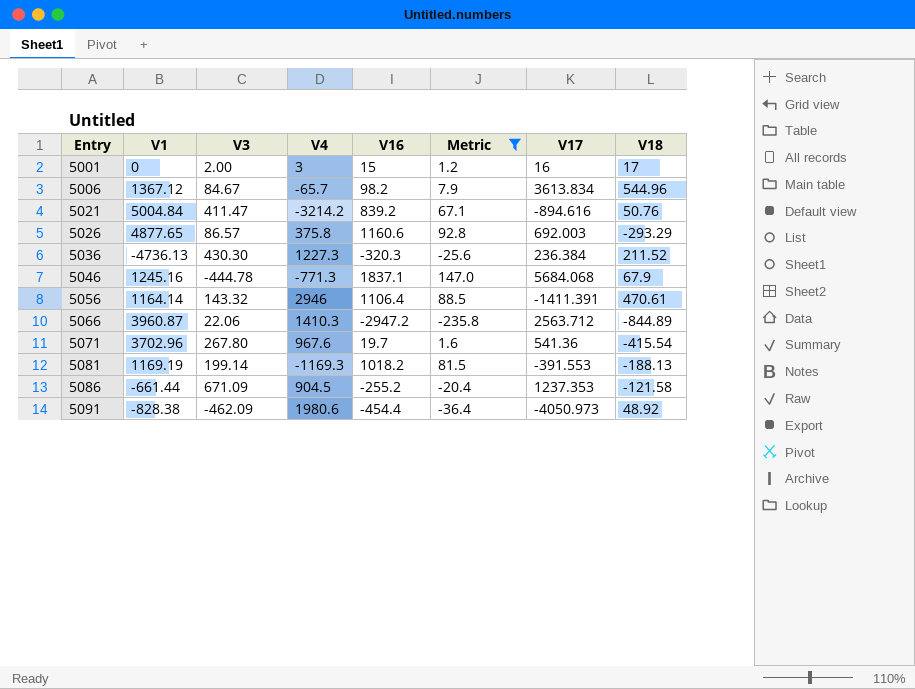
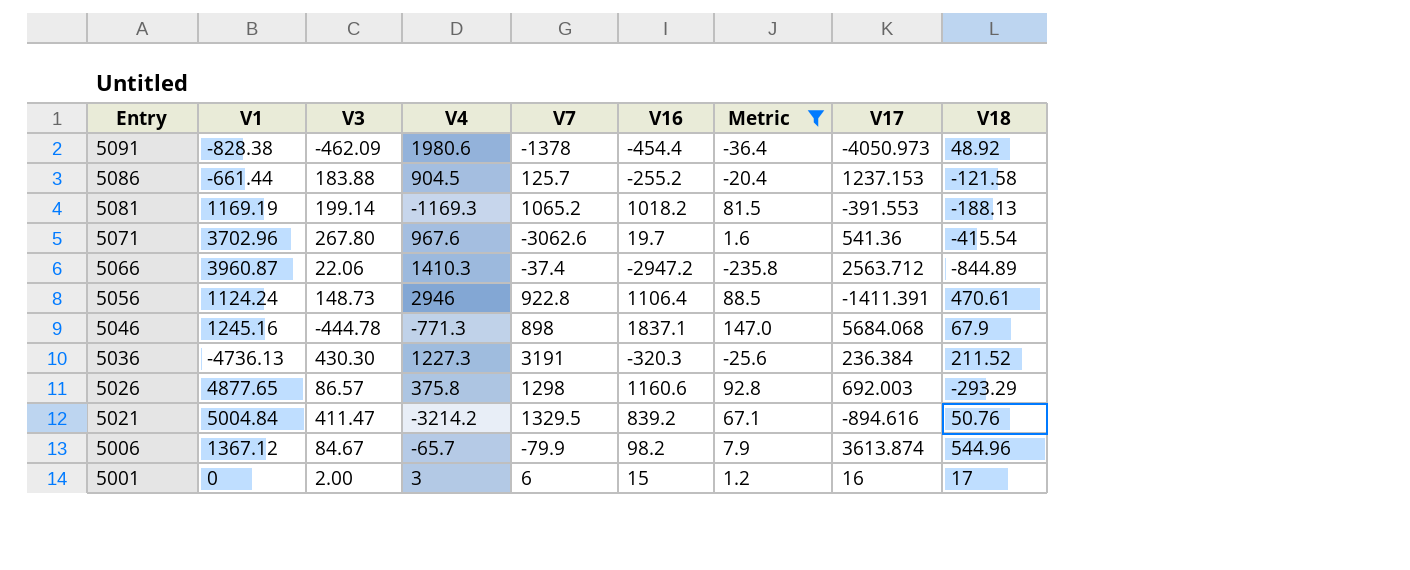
row order: Entry ascending -> Entry descending
column V7 | position: none -> 5
5086 | V3: 671.09 -> 183.88
5086 | V17: 1237.353 -> 1237.153
5056 | V1: 1164.14 -> 1124.24
5056 | V3: 143.32 -> 148.73
5006 | V17: 3613.834 -> 3613.874

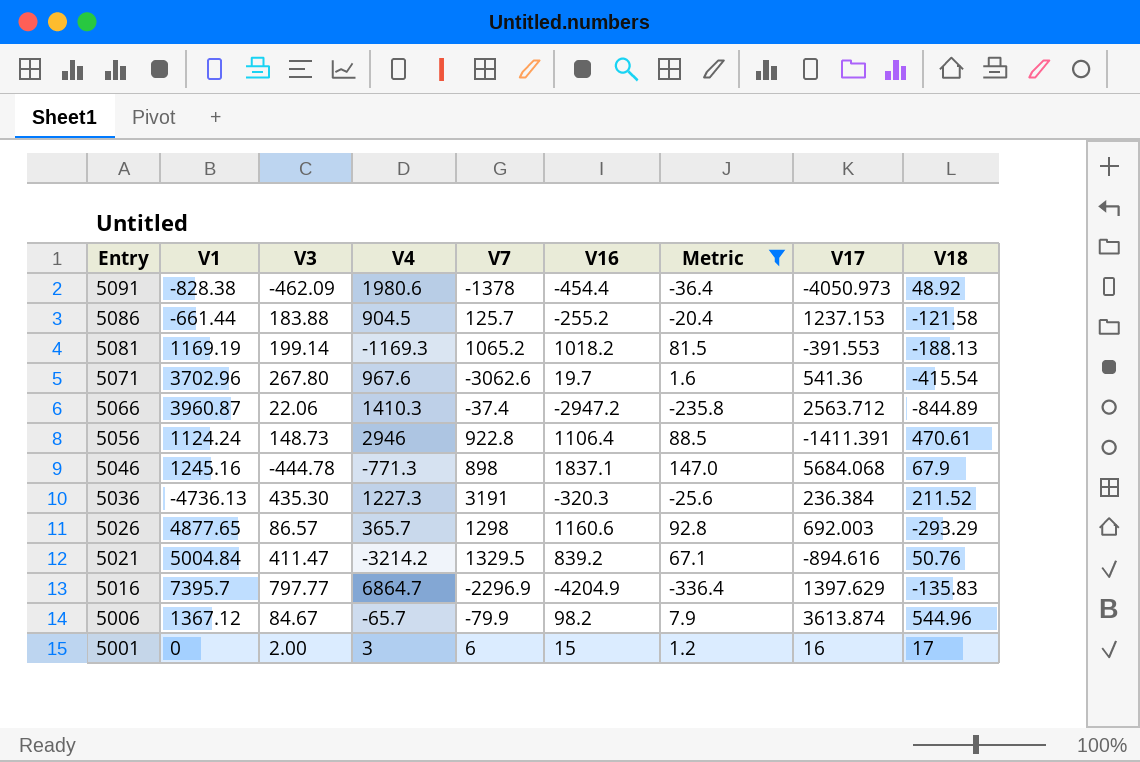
5036 | V3: 430.30 -> 435.30
5026 | V4: 375.8 -> 365.7
row 5016: none -> 7395.7 | 797.77 | 6864.7 | -2296.9 | -4204.9 | -336.4 | 1397.629 | -135.83

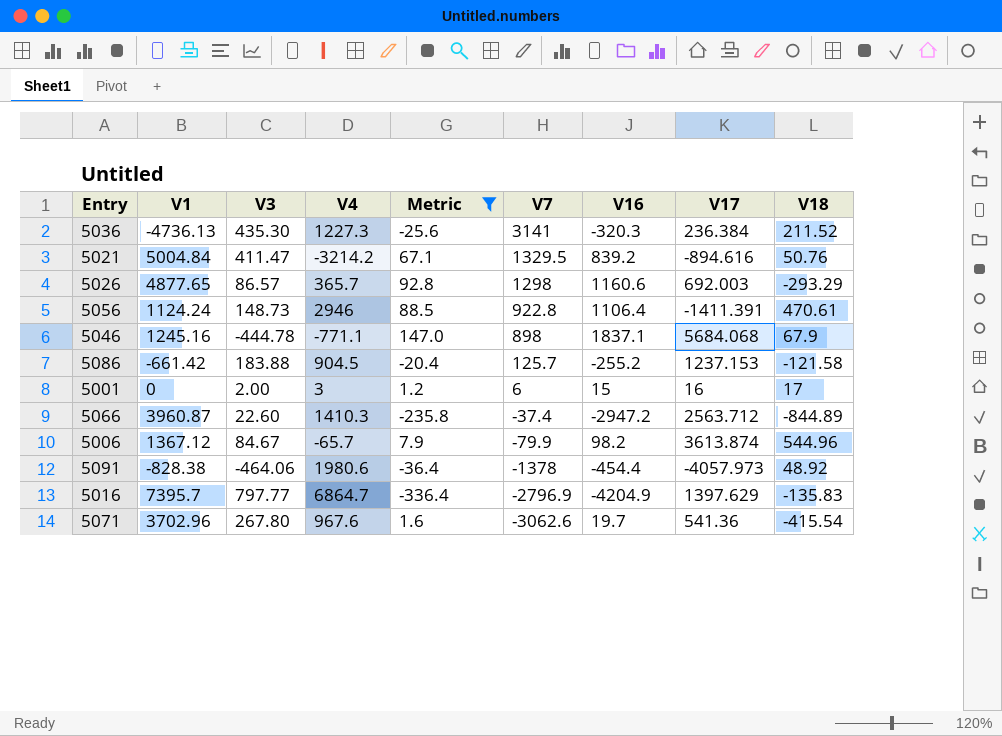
row order: Entry descending -> V7 descending
column Metric | position: 7 -> 5
row 5081: 1169.19 | 199.14 | -1169.3 | 1065.2 | 1018.2 | 81.5 | -391.553 | -188.13 -> none
5036 | V7: 3191 -> 3141
5046 | V4: -771.3 -> -771.1
5086 | V1: -661.44 -> -661.42
5066 | V3: 22.06 -> 22.60
5091 | V3: -462.09 -> -464.06
5091 | V17: -4050.973 -> -4057.973
5016 | V7: -2296.9 -> -2796.9

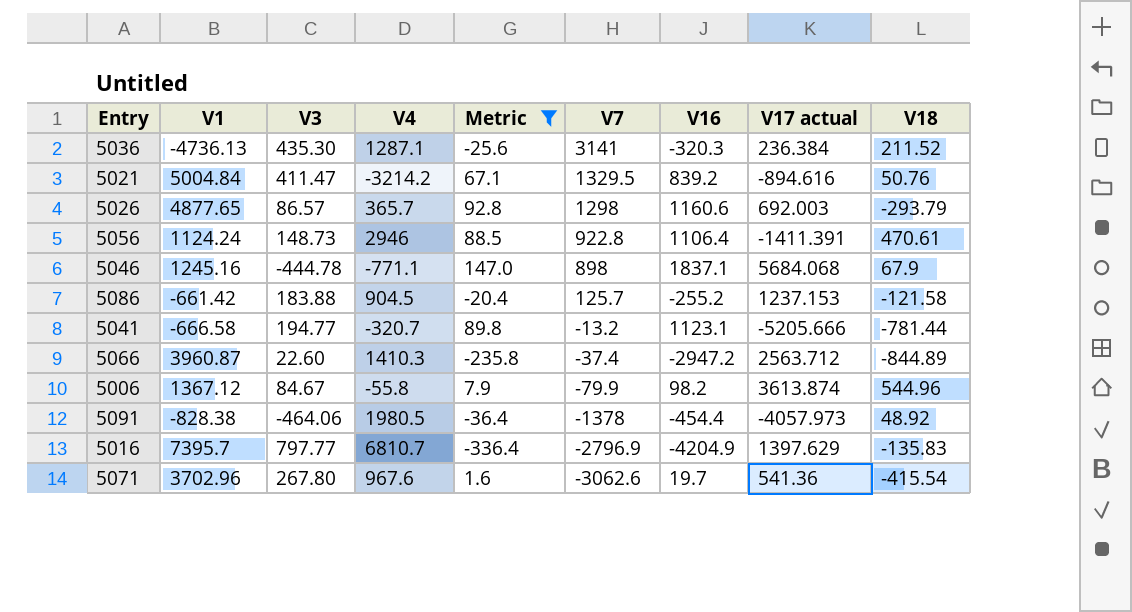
column name: V17 -> V17 actual
row 5001: 0 | 2.00 | 3 | 1.2 | 6 | 15 | 16 | 17 -> none
5036 | V4: 1227.3 -> 1287.1
5026 | V18: -293.29 -> -293.79
row 5041: none -> -666.58 | 194.77 | -320.7 | 89.8 | -13.2 | 1123.1 | -5205.666 | -781.44
5006 | V4: -65.7 -> -55.8
5091 | V4: 1980.6 -> 1980.5
5016 | V4: 6864.7 -> 6810.7

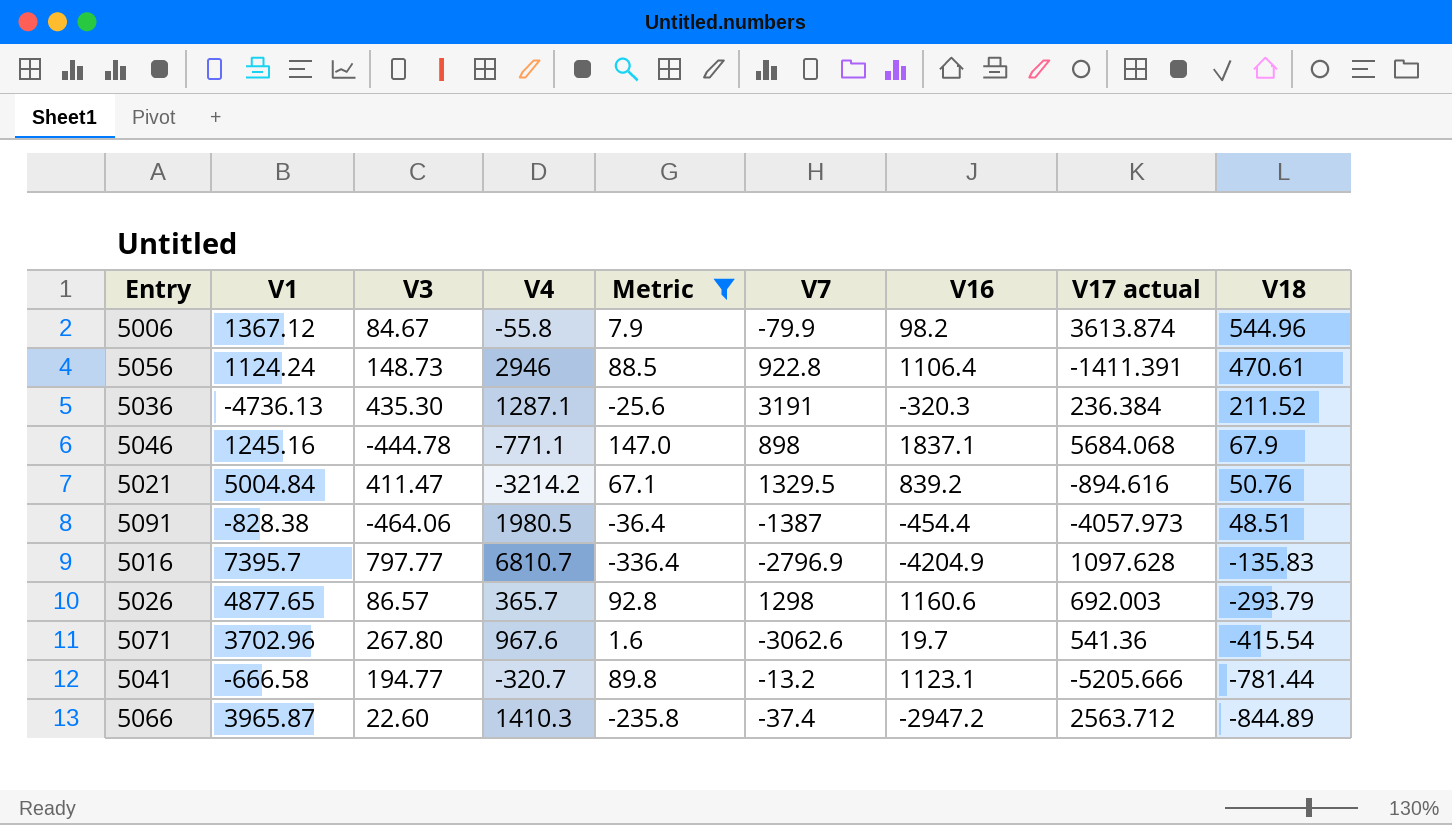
row order: V7 descending -> V18 descending
row 5086: -661.42 | 183.88 | 904.5 | -20.4 | 125.7 | -255.2 | 1237.153 | -121.58 -> none
5036 | V7: 3141 -> 3191
5091 | V7: -1378 -> -1387
5091 | V18: 48.92 -> 48.51
5016 | V17 actual: 1397.629 -> 1097.628
5066 | V1: 3960.87 -> 3965.87

